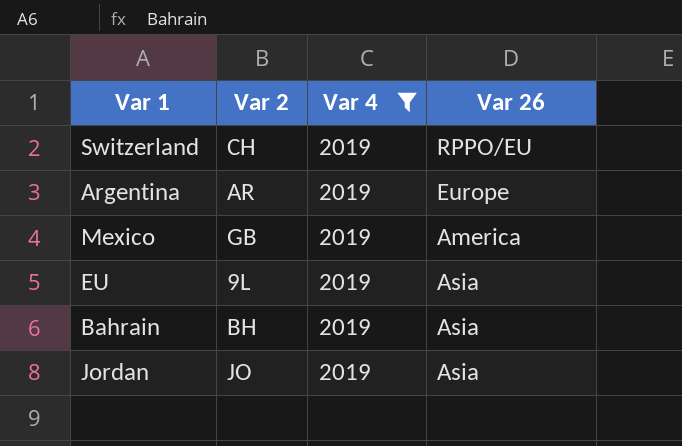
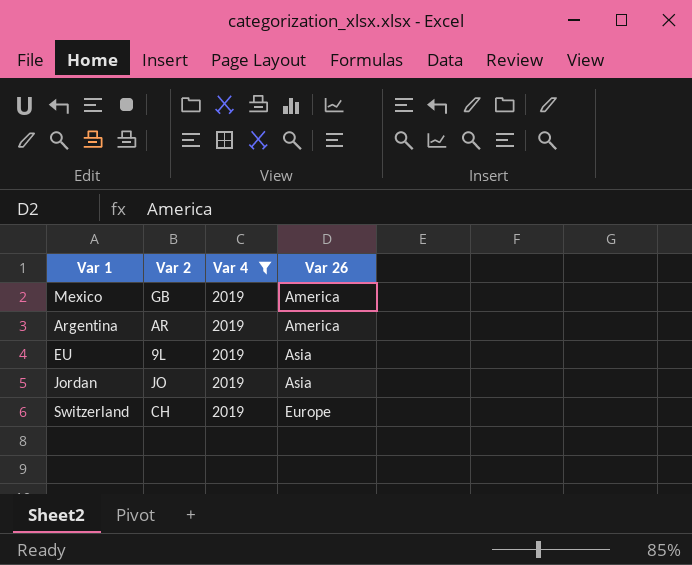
row order: none -> Var 26 ascending
row Bahrain: BH | 2019 | Asia -> none
Argentina | Var 26: Europe -> America
Switzerland | Var 26: RPPO/EU -> Europe

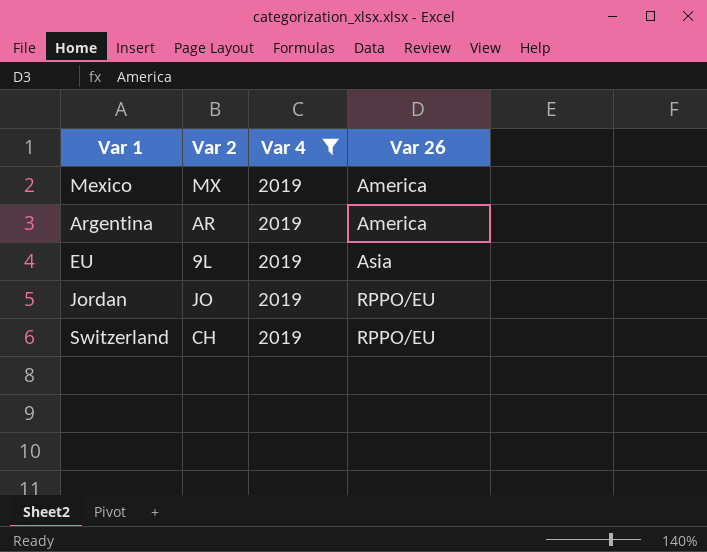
Mexico | Var 2: GB -> MX
Jordan | Var 26: Asia -> RPPO/EU
Switzerland | Var 26: Europe -> RPPO/EU

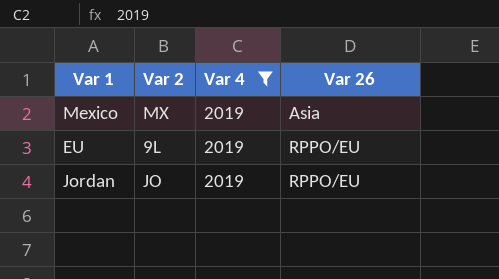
row Argentina: AR | 2019 | America -> none
row Switzerland: CH | 2019 | RPPO/EU -> none
Mexico | Var 26: America -> Asia
EU | Var 26: Asia -> RPPO/EU

